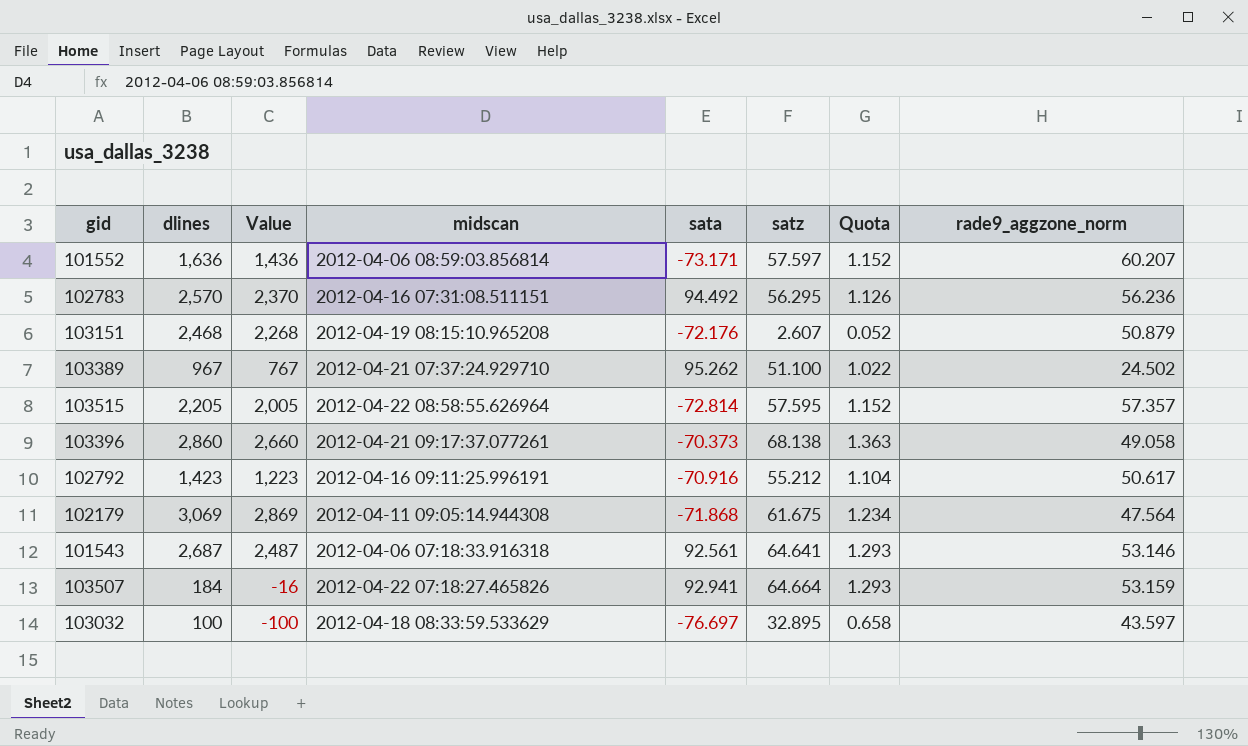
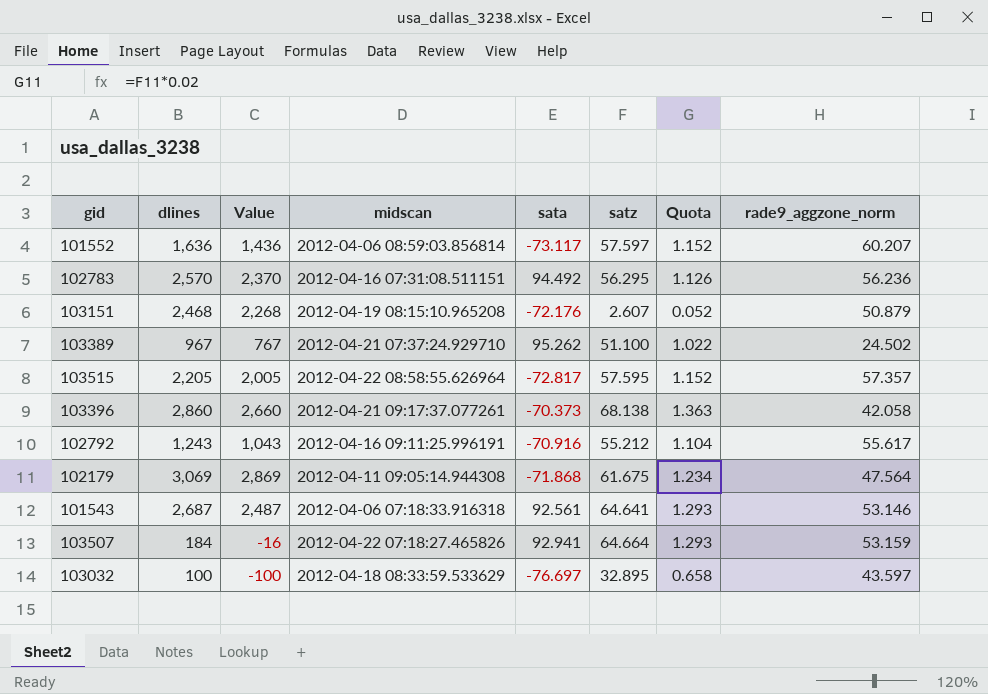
101552 | sata: -73.171 -> -73.117
103515 | sata: -72.814 -> -72.817
103396 | rade9_aggzone_norm: 49.058 -> 42.058
102792 | dlines: 1,423 -> 1,243
102792 | Value: 1,223 -> 1,043
102792 | rade9_aggzone_norm: 50.617 -> 55.617

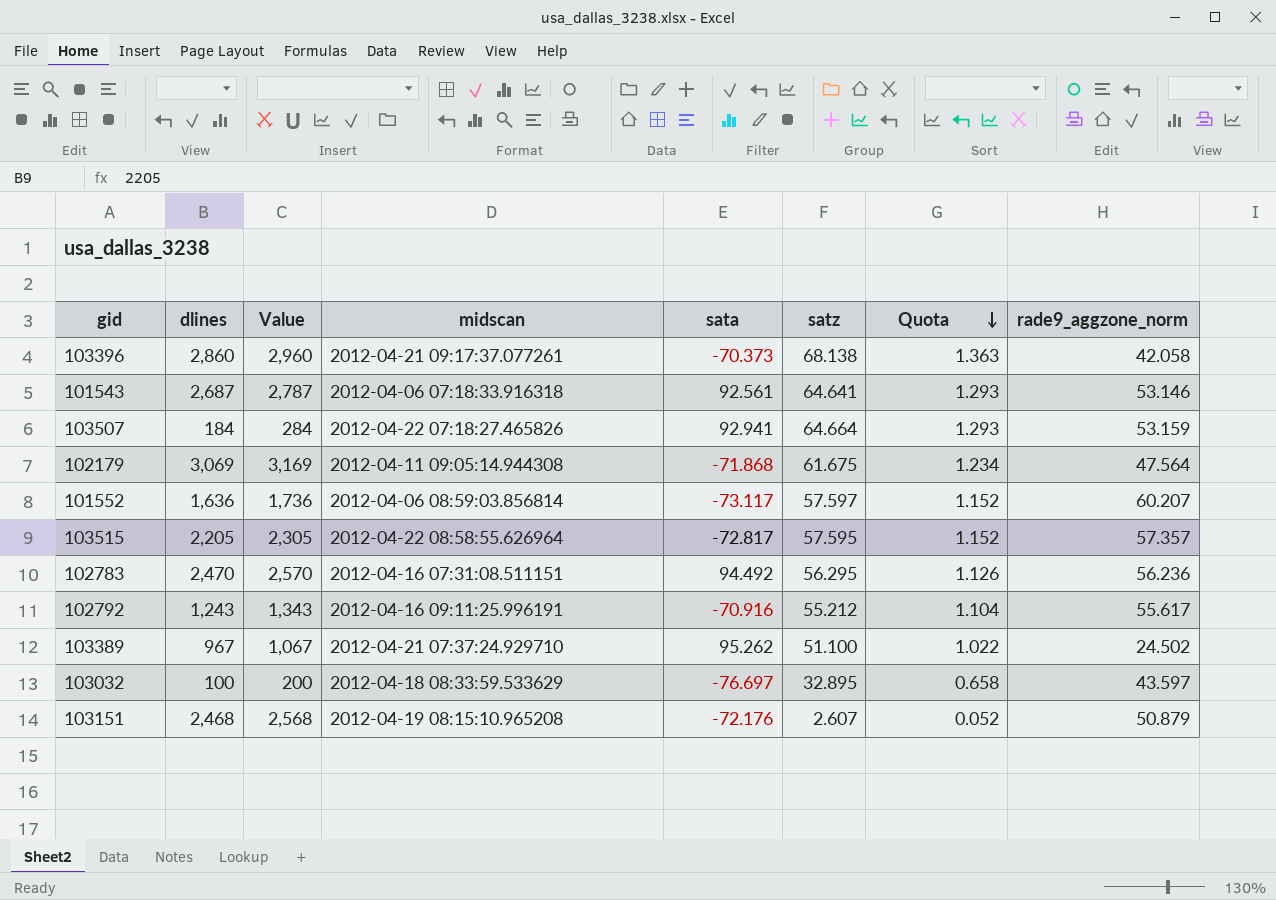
row order: none -> Quota descending
column Value | formula: [dlines] - 200 -> [dlines] + 100
102783 | dlines: 2,570 -> 2,470

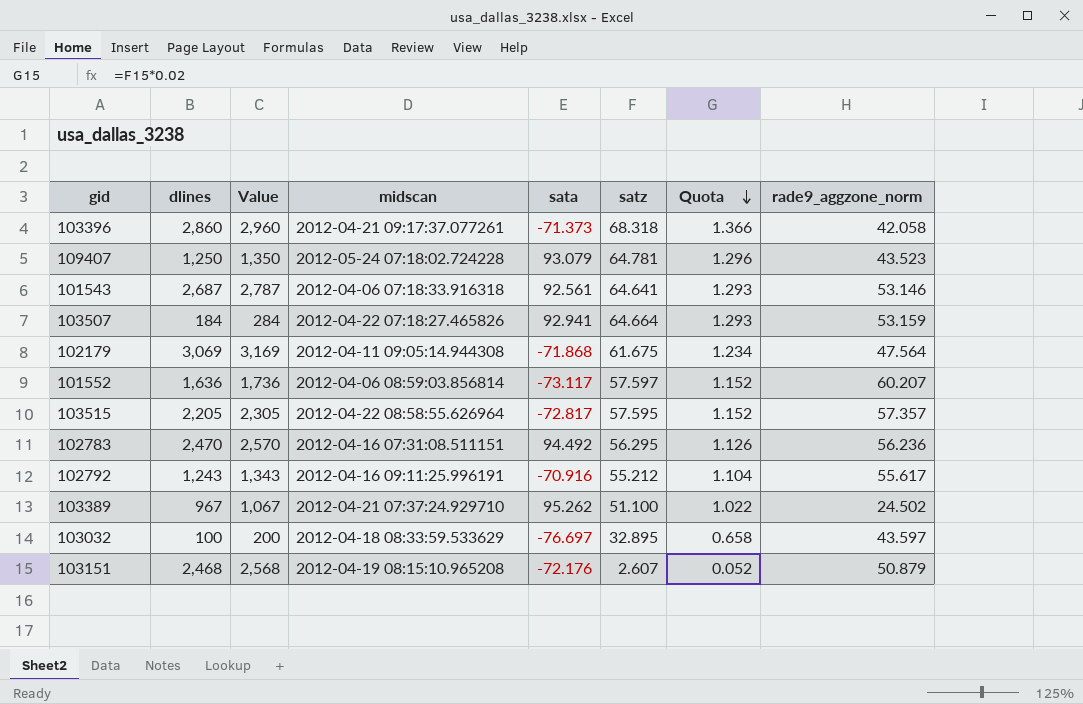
103396 | sata: -70.373 -> -71.373
103396 | satz: 68.138 -> 68.318
103396 | Quota: 1.363 -> 1.366
row 109407: none -> 1,250 | 1,350 | 2012-05-24 07:18:02.724228 | 93.079 | 64.781 | 1.296 | 43.523

